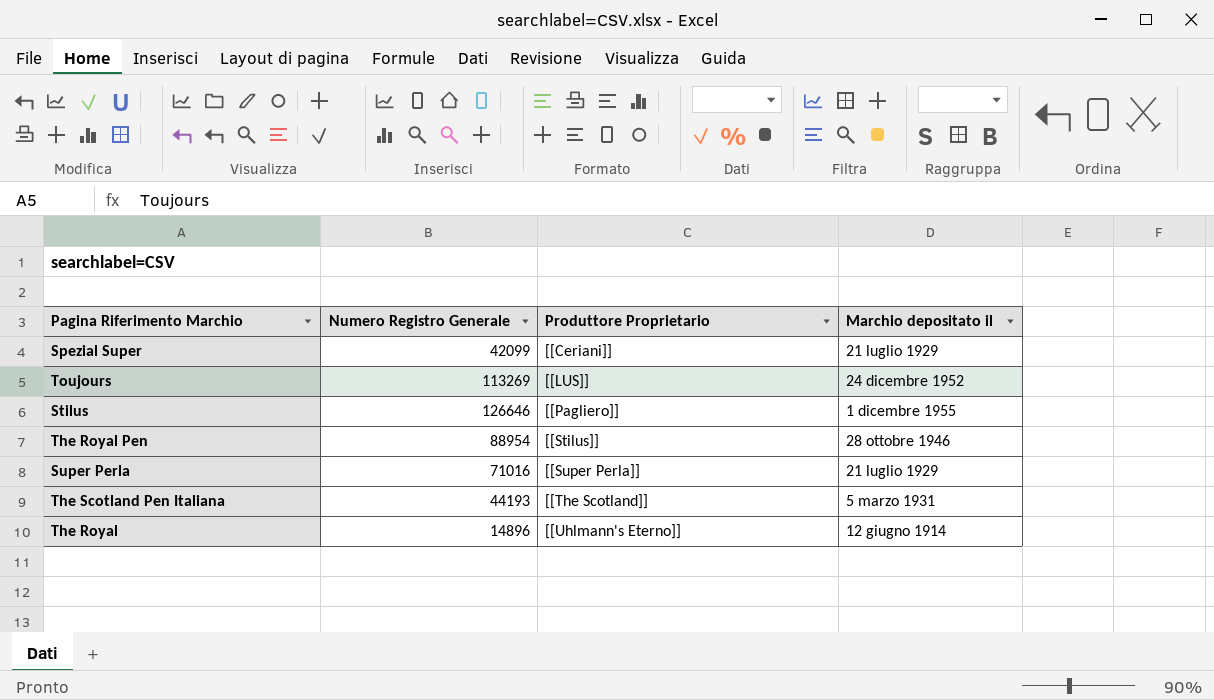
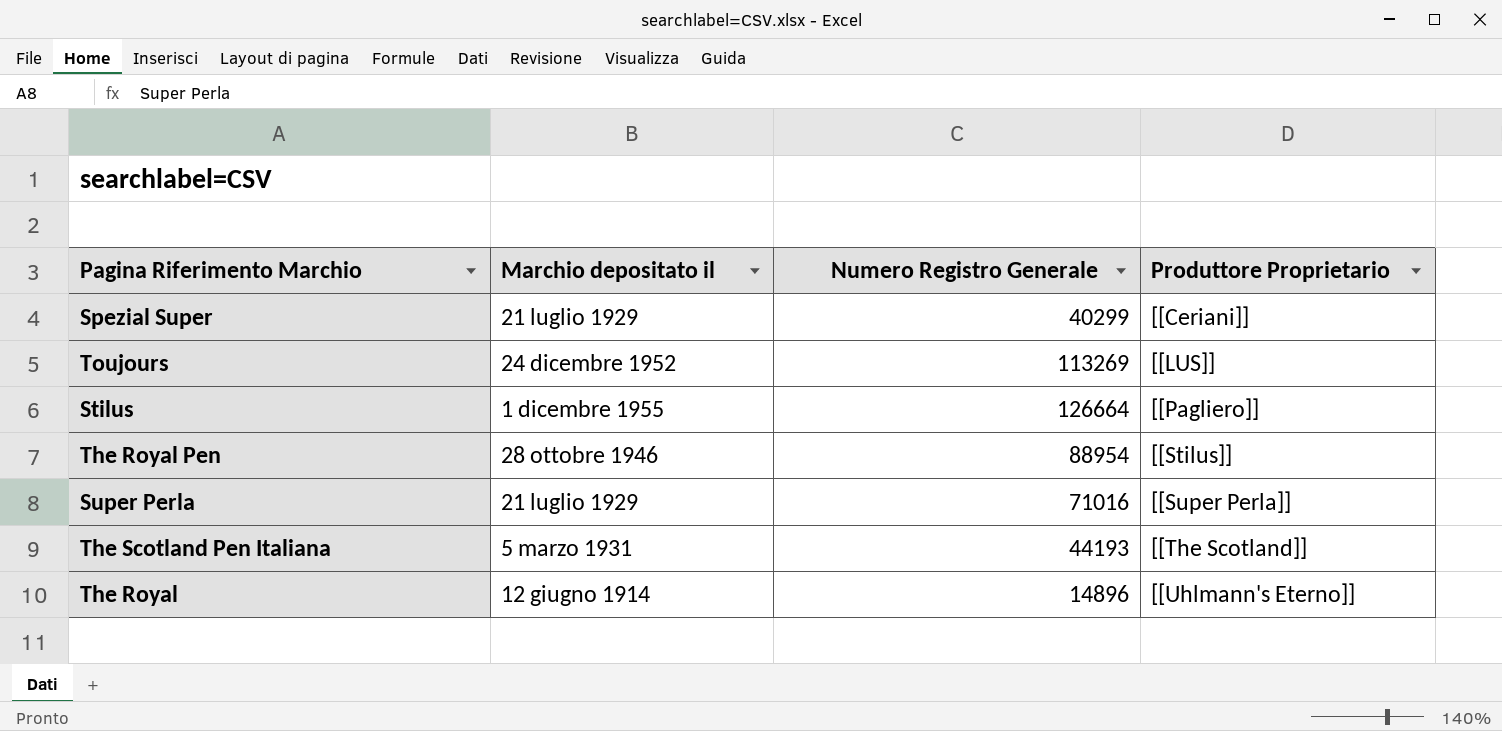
column Marchio depositato il | position: 4 -> 2
Spezial Super | Numero Registro Generale: 42099 -> 40299
Stilus | Numero Registro Generale: 126646 -> 126664

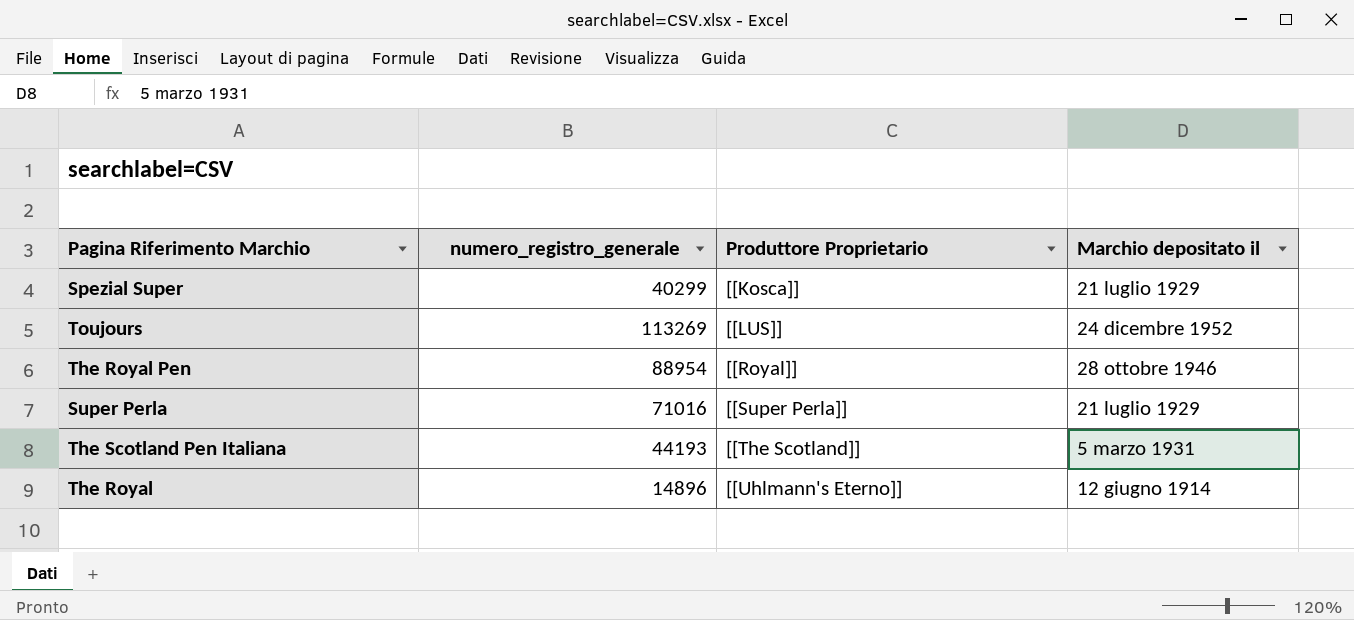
column name: Numero Registro Generale -> numero_registro_generale
column Marchio depositato il | position: 2 -> 4
row Stilus: 1 dicembre 1955 | 126664 | [[Pagliero]] -> none
Spezial Super | Produttore Proprietario: [[Ceriani]] -> [[Kosca]]
The Royal Pen | Produttore Proprietario: [[Stilus]] -> [[Royal]]

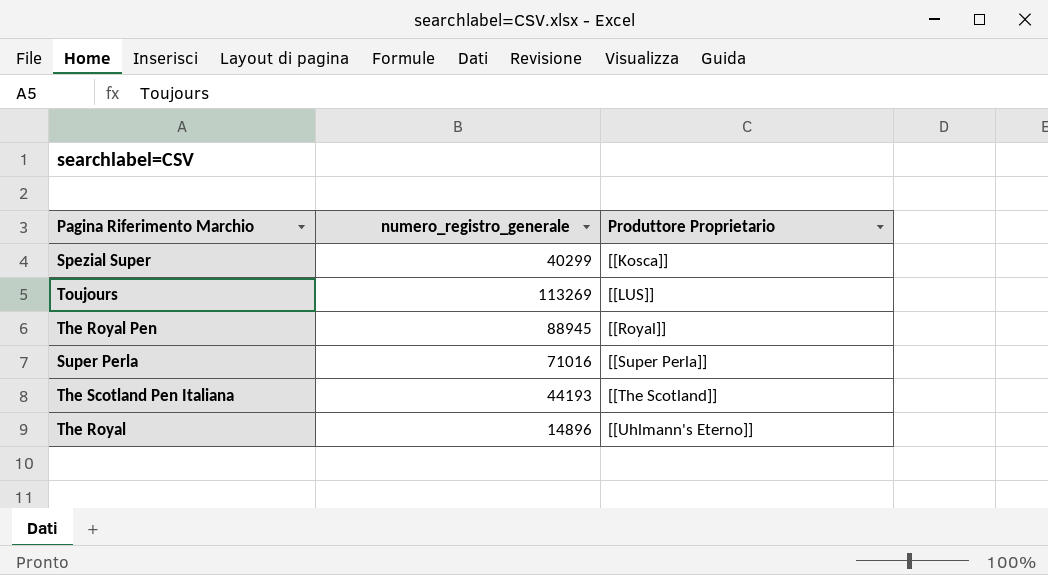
column Marchio depositato il | position: 4 -> none
The Royal Pen | numero_registro_generale: 88954 -> 88945

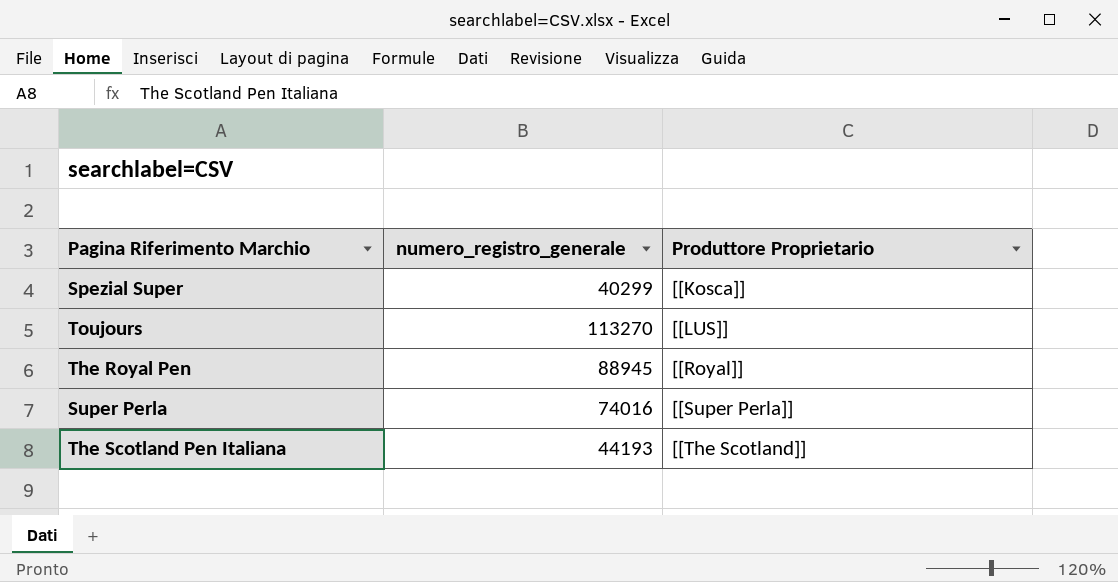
row The Royal: 14896 | [[Uhlmann's Eterno]] -> none
Toujours | numero_registro_generale: 113269 -> 113270
Super Perla | numero_registro_generale: 71016 -> 74016

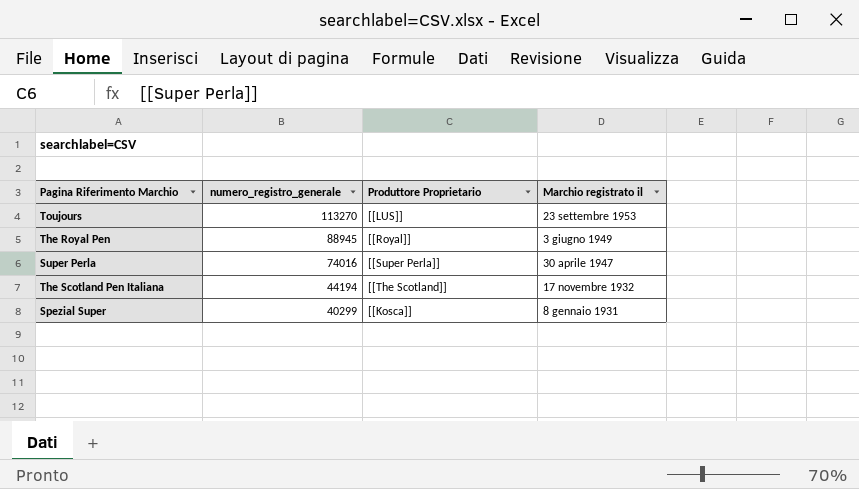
row order: Produttore Proprietario ascending -> numero_registro_generale descending
column Marchio registrato il | position: none -> 4
The Scotland Pen Italiana | numero_registro_generale: 44193 -> 44194

